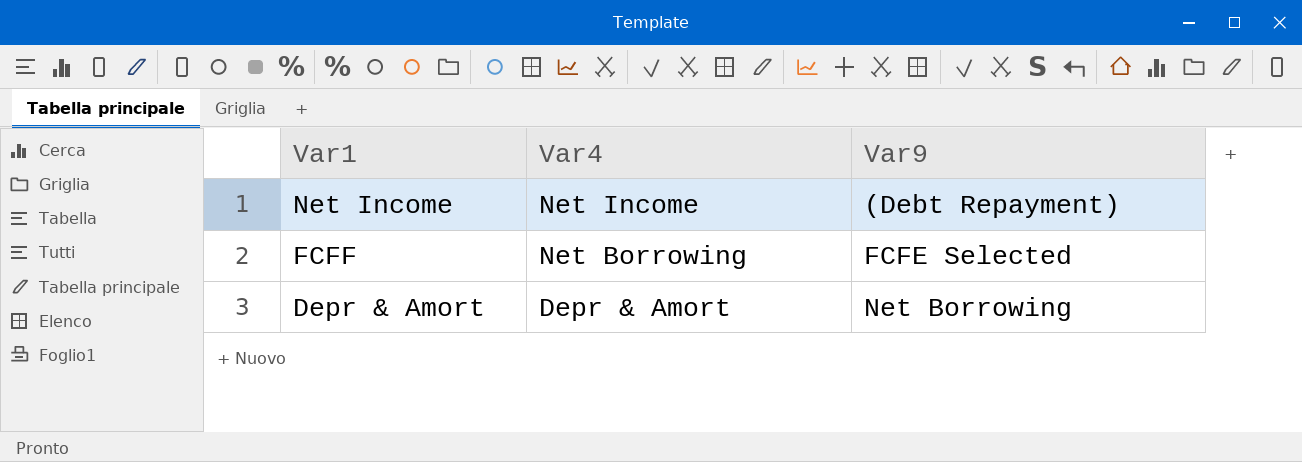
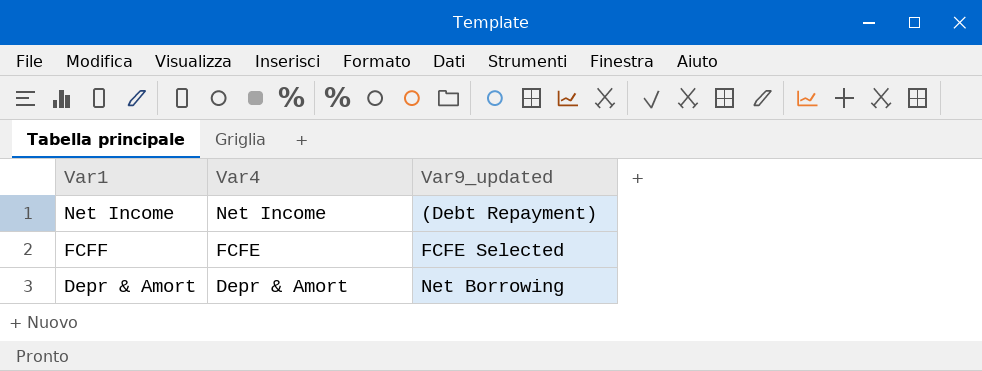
column name: Var9 -> Var9_updated
FCFF | Var4: Net Borrowing -> FCFE

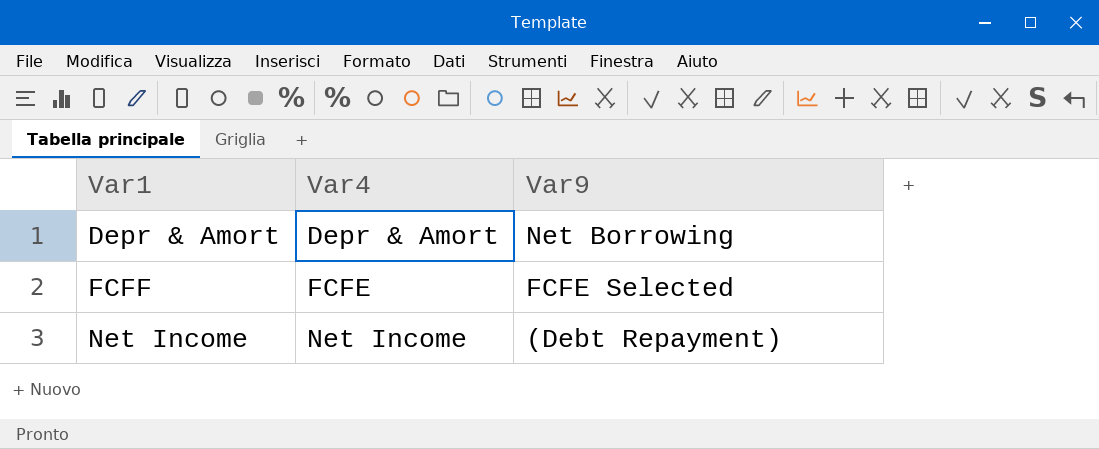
row order: Var1 descending -> Var1 ascending
column name: Var9_updated -> Var9

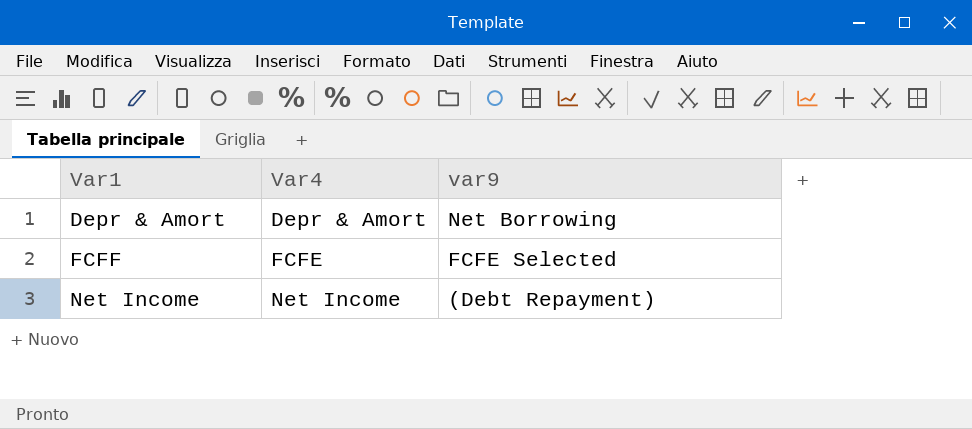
column name: Var9 -> var9

